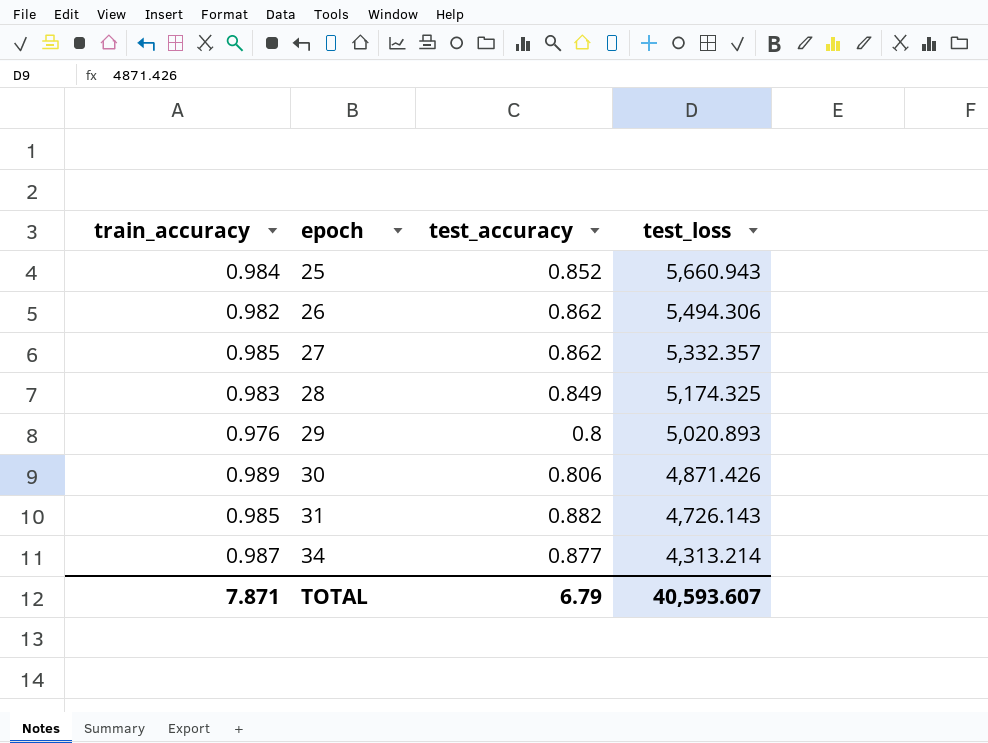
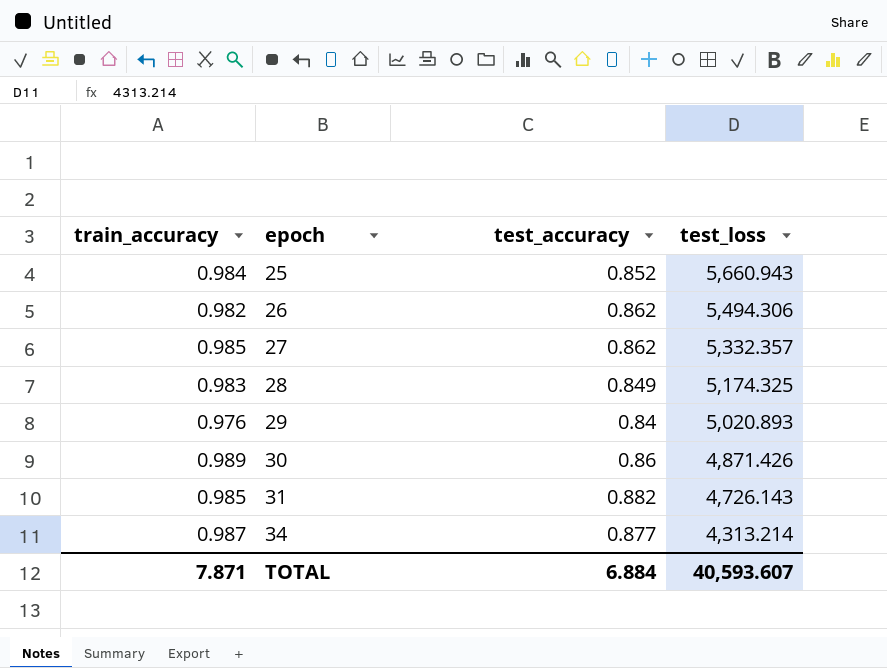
29 | test_accuracy: 0.8 -> 0.84
30 | test_accuracy: 0.806 -> 0.86
TOTAL | test_accuracy: 6.79 -> 6.884

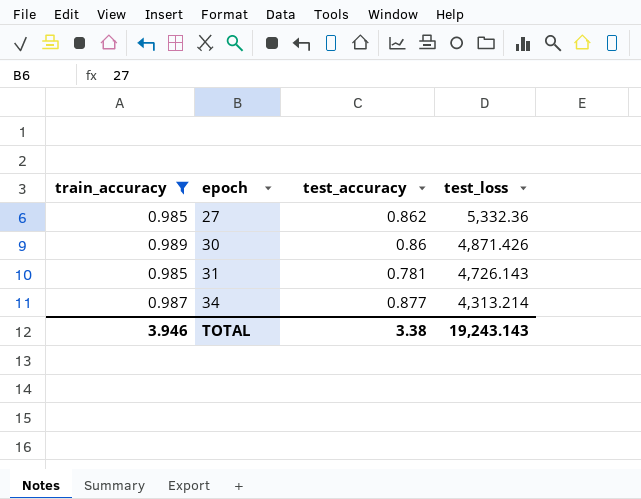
filter: none -> train_accuracy >= 0.985
27 | test_loss: 5,332.357 -> 5,332.36
31 | test_accuracy: 0.882 -> 0.781
TOTAL | train_accuracy: 7.871 -> 3.946
TOTAL | test_accuracy: 6.884 -> 3.38
TOTAL | test_loss: 40,593.607 -> 19,243.143

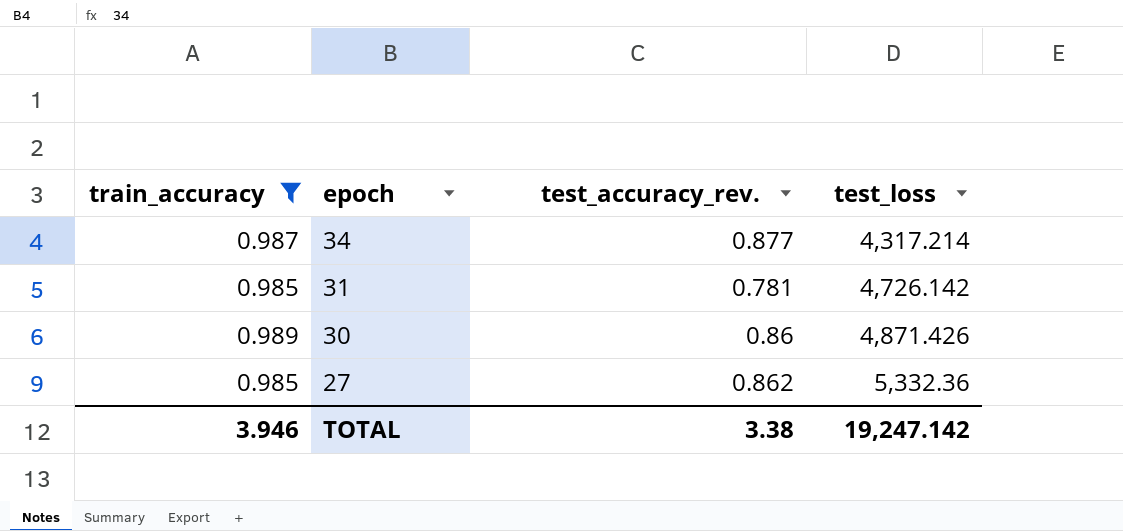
row order: epoch ascending -> epoch descending
column name: test_accuracy -> test_accuracy_rev.
34 | test_loss: 4,313.214 -> 4,317.214
31 | test_loss: 4,726.143 -> 4,726.142
TOTAL | test_loss: 19,243.143 -> 19,247.142

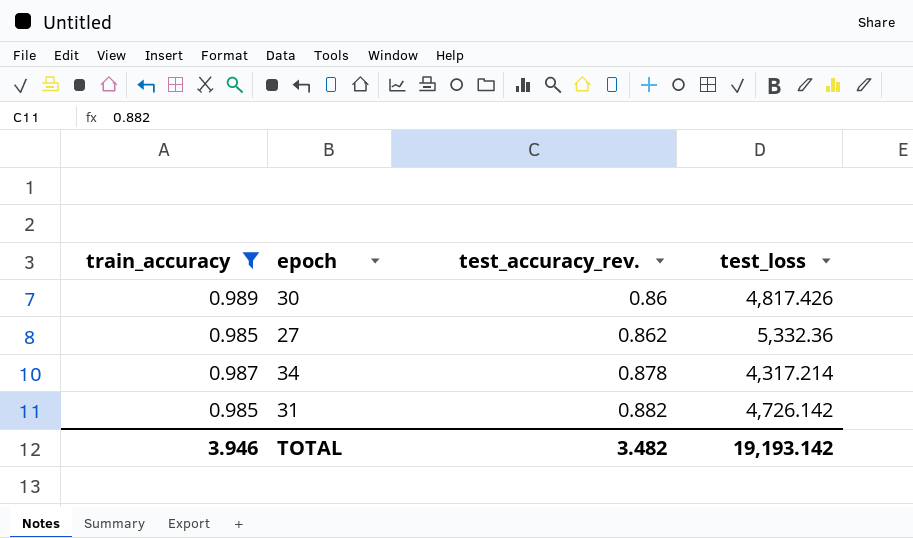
row order: epoch descending -> test_accuracy_rev. ascending
30 | test_loss: 4,871.426 -> 4,817.426
34 | test_accuracy_rev.: 0.877 -> 0.878
31 | test_accuracy_rev.: 0.781 -> 0.882
TOTAL | test_accuracy_rev.: 3.38 -> 3.482
TOTAL | test_loss: 19,247.142 -> 19,193.142

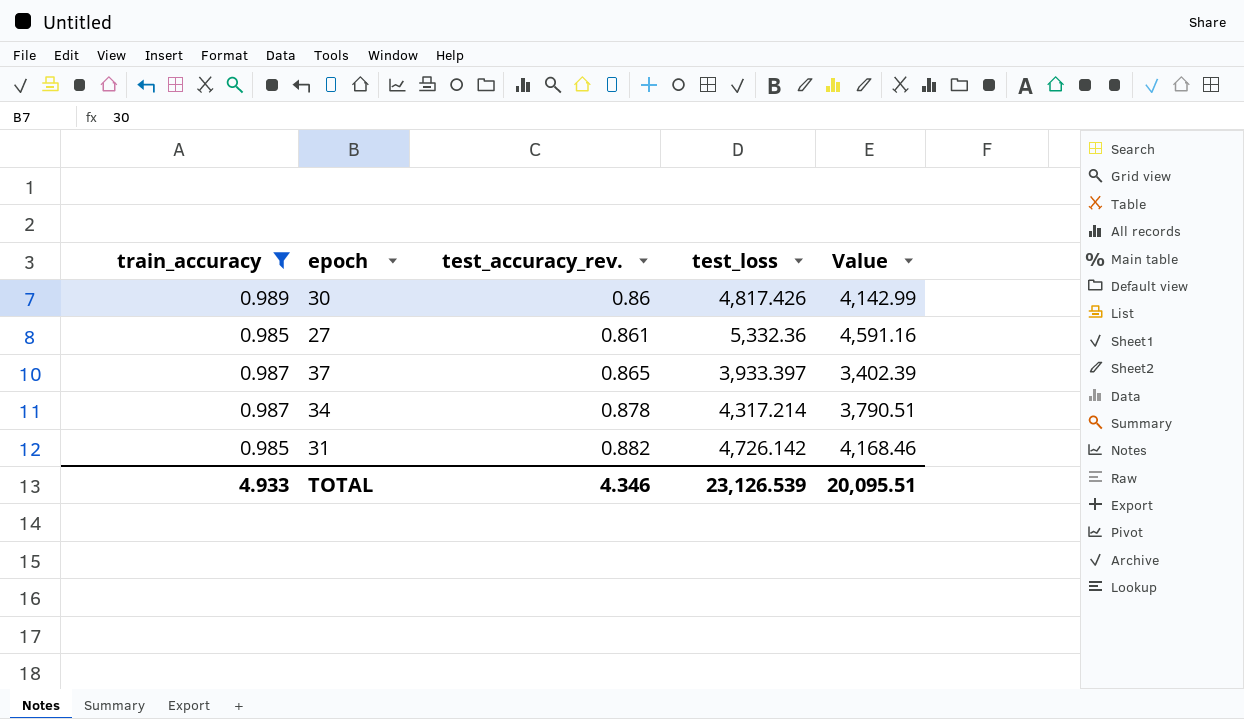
column Value | formula: none -> [test_accuracy_rev.] * [test_loss]
27 | test_accuracy_rev.: 0.862 -> 0.861
row 37: none -> 0.987 | 0.865 | 3,933.397 | 3,402.39
TOTAL | train_accuracy: 3.946 -> 4.933
TOTAL | test_accuracy_rev.: 3.482 -> 4.346
TOTAL | test_loss: 19,193.142 -> 23,126.539

